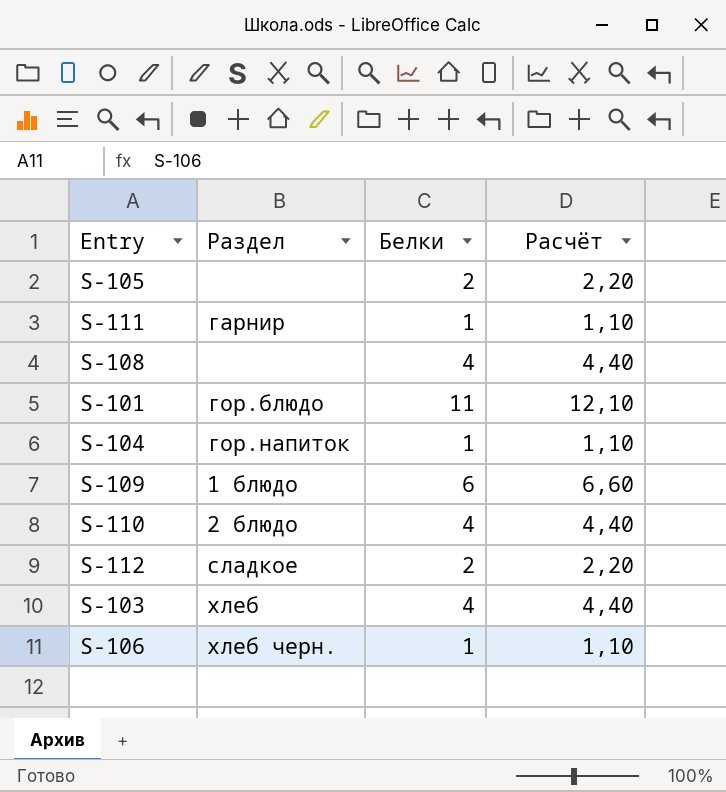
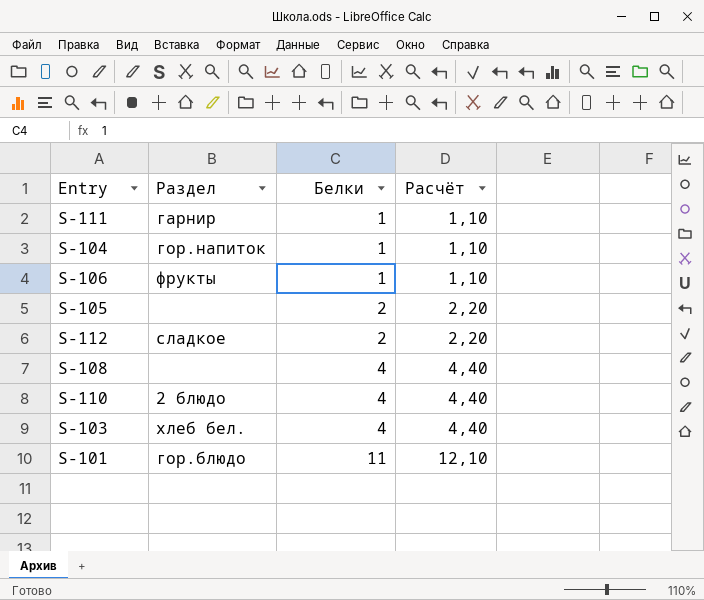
row order: none -> Белки ascending
row S-109: 1 блюдо | 6 | 6,60 -> none
S-106 | Раздел: хлеб черн. -> фрукты
S-103 | Раздел: хлеб -> хлеб бел.

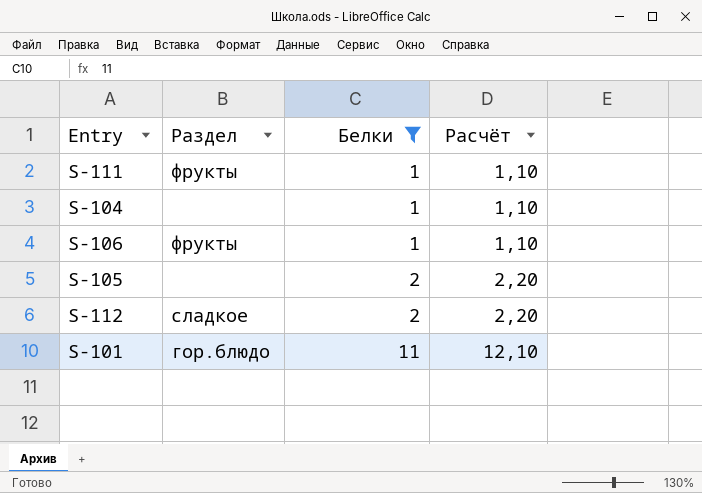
filter: none -> Белки != 4
S-111 | Раздел: гарнир -> фрукты
S-104 | Раздел: гор.напиток -> none

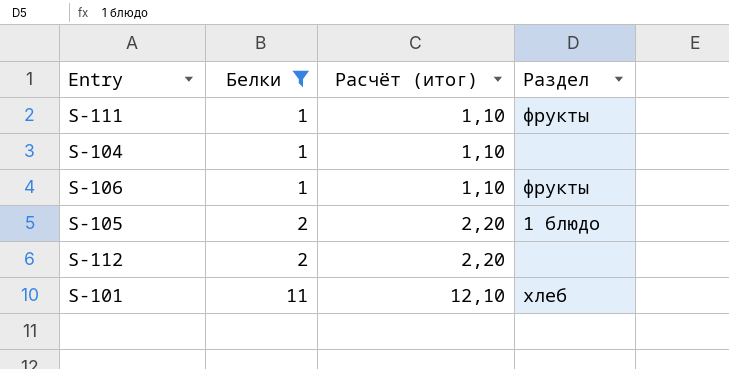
column name: Расчёт -> Расчёт (итог)
column Раздел | position: 2 -> 4
S-105 | Раздел: none -> 1 блюдо
S-112 | Раздел: сладкое -> none
S-101 | Раздел: гор.блюдо -> хлеб

